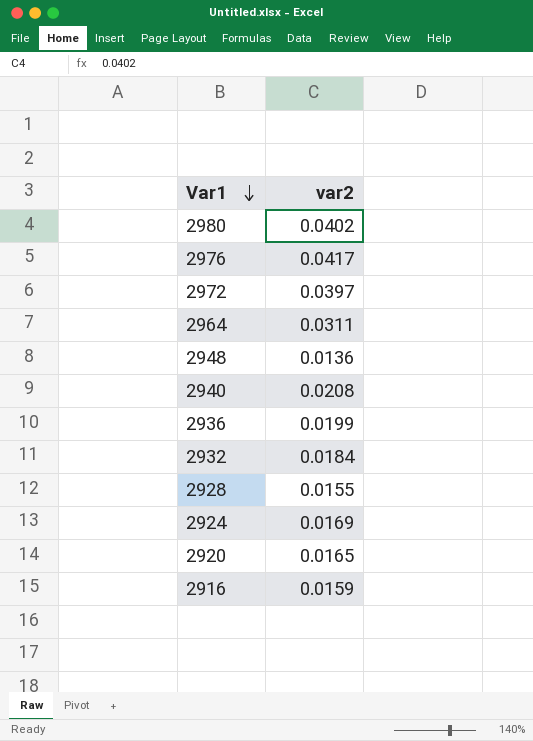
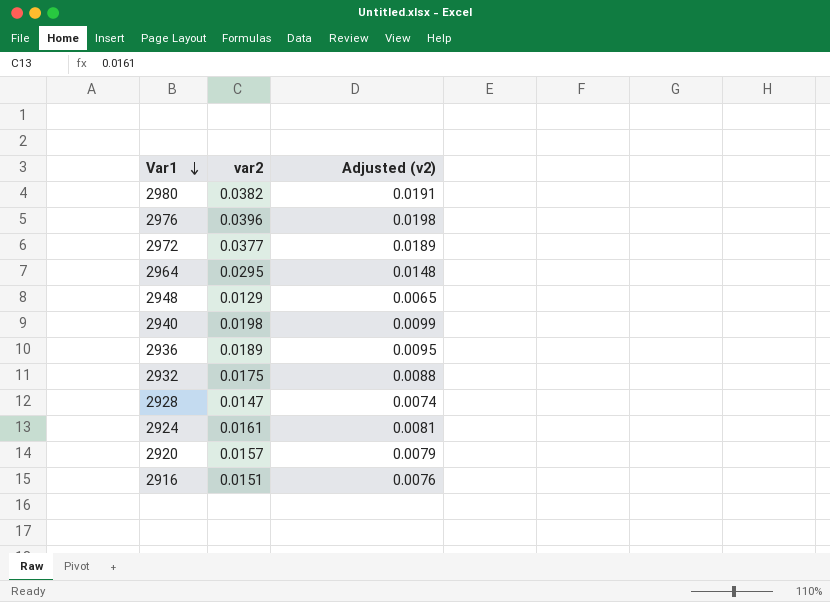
column Adjusted (v2) | formula: none -> [var2] * 0.5
2980 | var2: 0.0402 -> 0.0382
2976 | var2: 0.0417 -> 0.0396
2972 | var2: 0.0397 -> 0.0377
2964 | var2: 0.0311 -> 0.0295
2948 | var2: 0.0136 -> 0.0129
2940 | var2: 0.0208 -> 0.0198
2936 | var2: 0.0199 -> 0.0189
2932 | var2: 0.0184 -> 0.0175
2928 | var2: 0.0155 -> 0.0147
2924 | var2: 0.0169 -> 0.0161
2920 | var2: 0.0165 -> 0.0157
2916 | var2: 0.0159 -> 0.0151

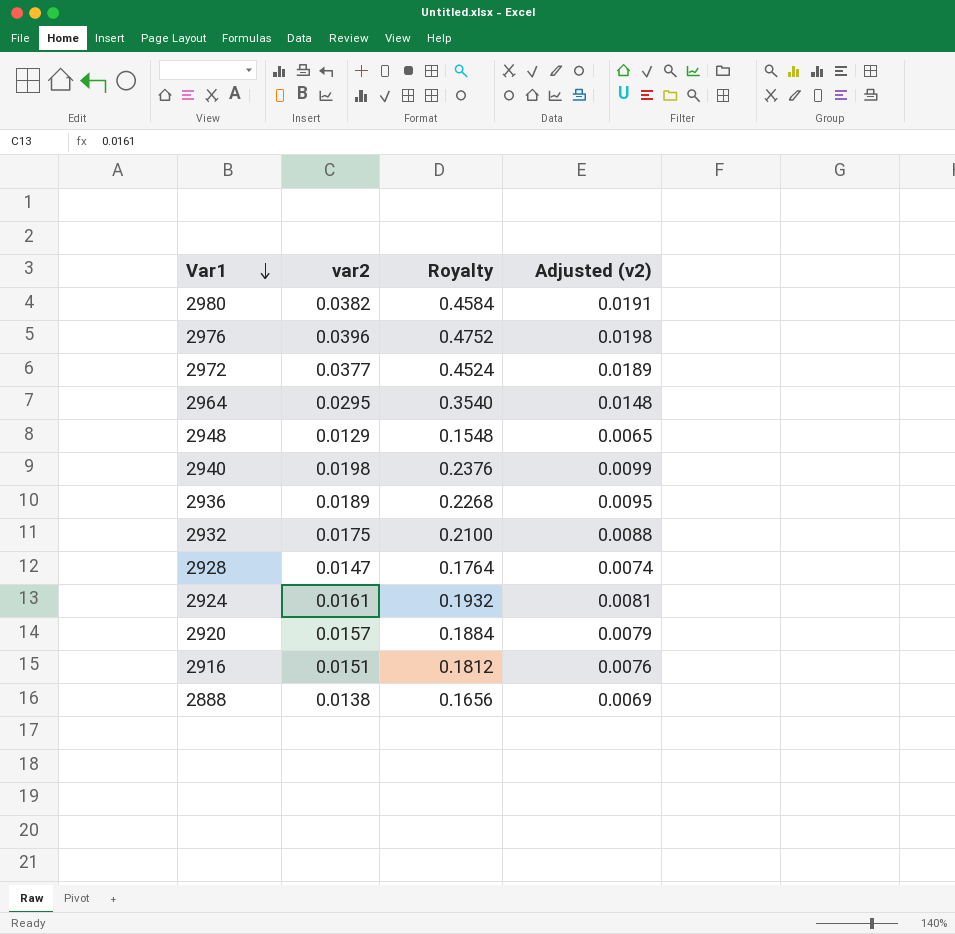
column Royalty | formula: none -> [var2] * 12
row 2888: none -> 0.0138 | 0.1656 | 0.0069

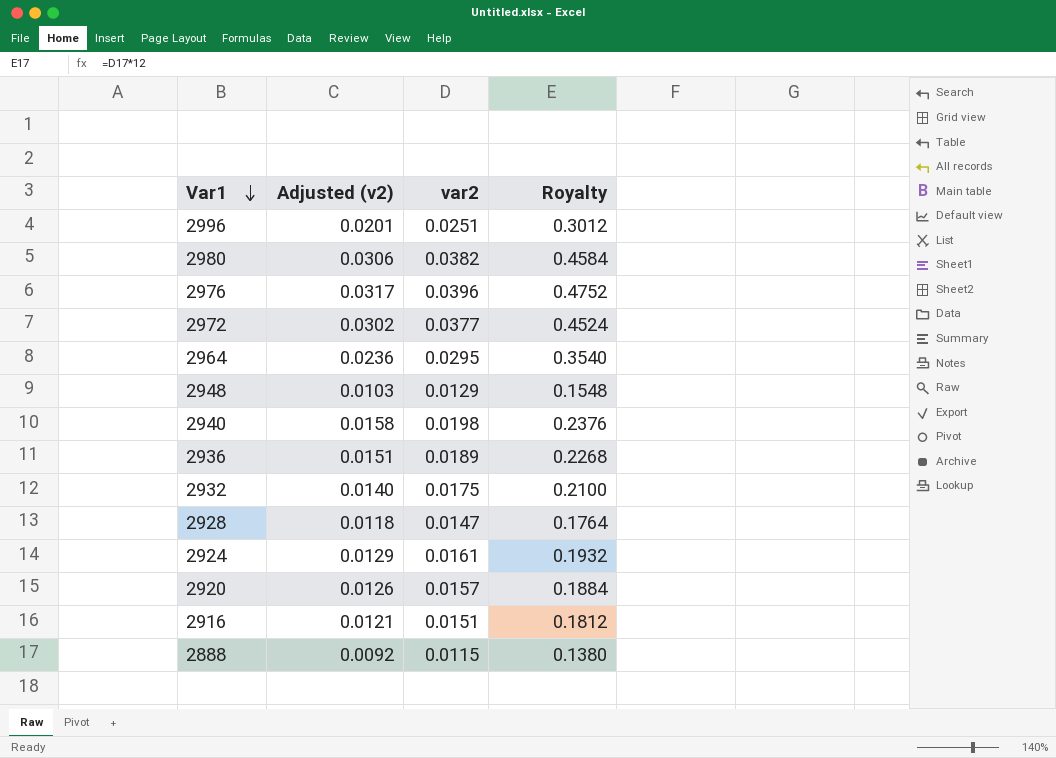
column Adjusted (v2) | formula: [var2] * 0.5 -> [var2] * 0.8
column Adjusted (v2) | position: 4 -> 2
row 2996: none -> 0.0201 | 0.0251 | 0.3012
2888 | var2: 0.0138 -> 0.0115
2888 | Royalty: 0.1656 -> 0.1380

